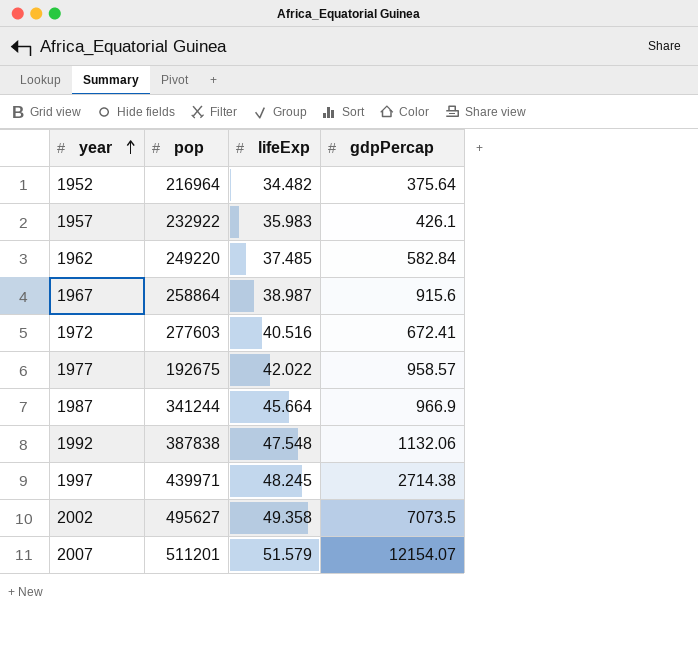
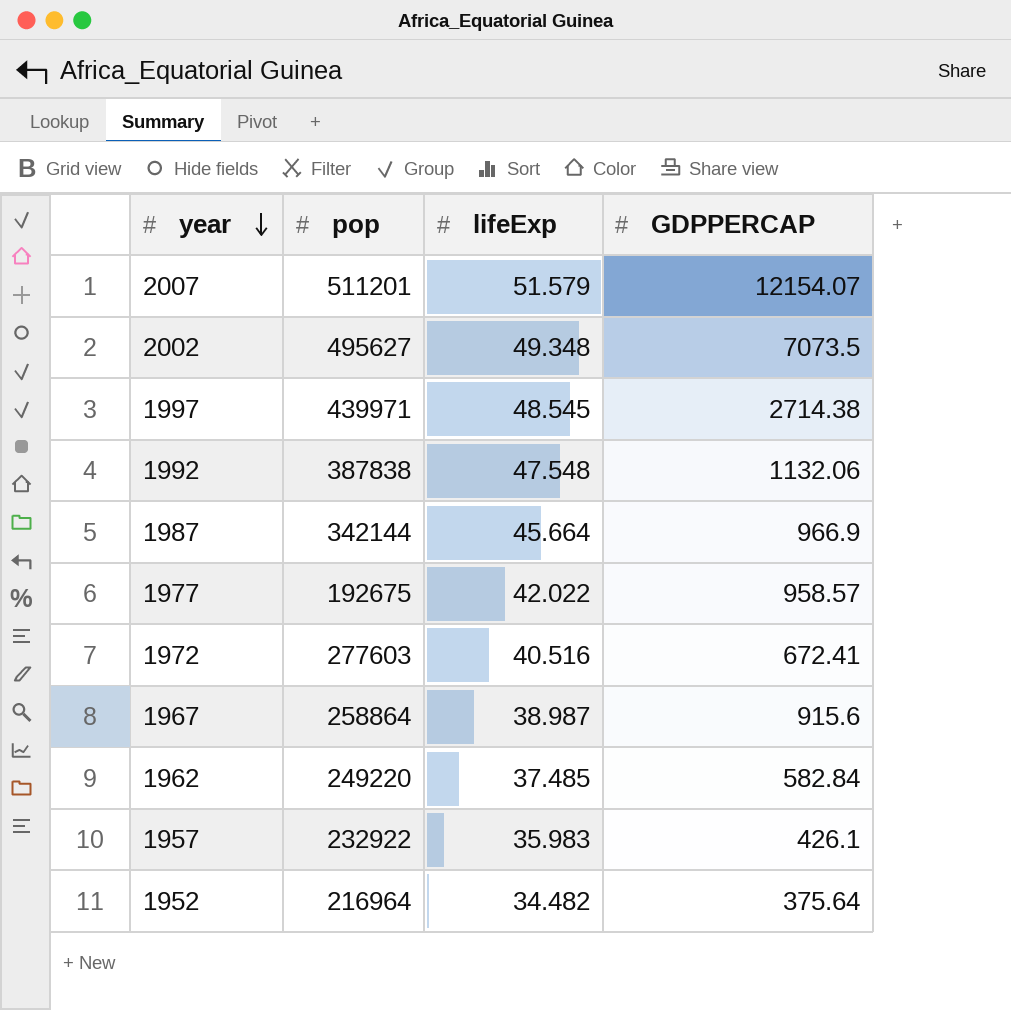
row order: year ascending -> year descending
column name: gdpPercap -> GDPPERCAP
2002 | lifeExp: 49.358 -> 49.348
1997 | lifeExp: 48.245 -> 48.545
1987 | pop: 341244 -> 342144

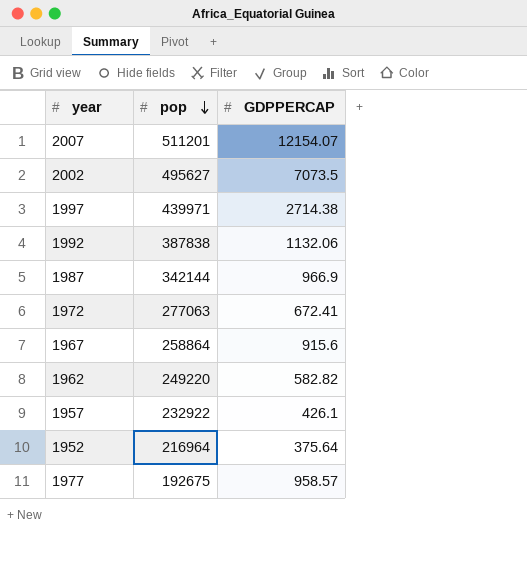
row order: year descending -> pop descending
column lifeExp | position: 3 -> none
1972 | pop: 277603 -> 277063
1962 | GDPPERCAP: 582.84 -> 582.82

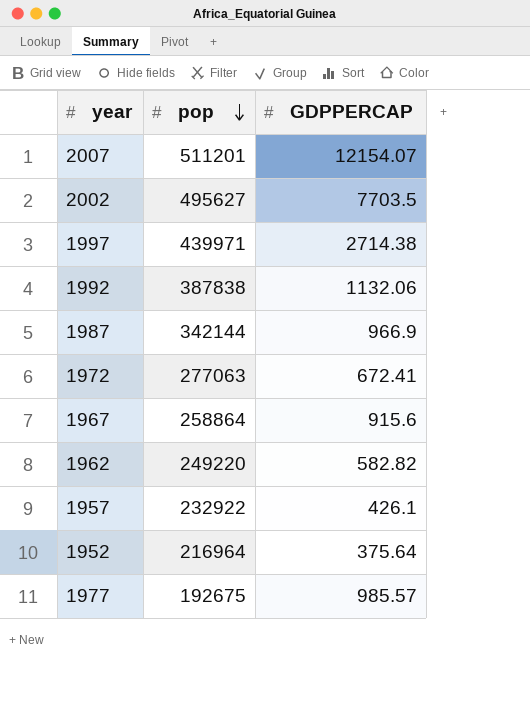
2002 | GDPPERCAP: 7073.5 -> 7703.5
1977 | GDPPERCAP: 958.57 -> 985.57

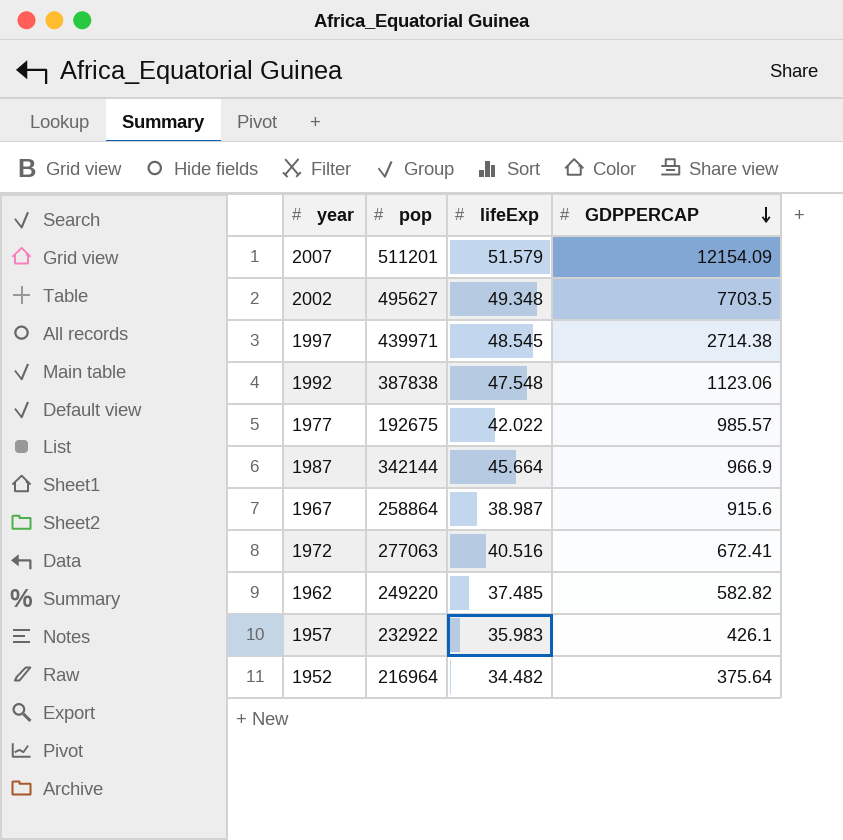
row order: pop descending -> GDPPERCAP descending
column lifeExp | position: none -> 3
2007 | GDPPERCAP: 12154.07 -> 12154.09
1992 | GDPPERCAP: 1132.06 -> 1123.06

